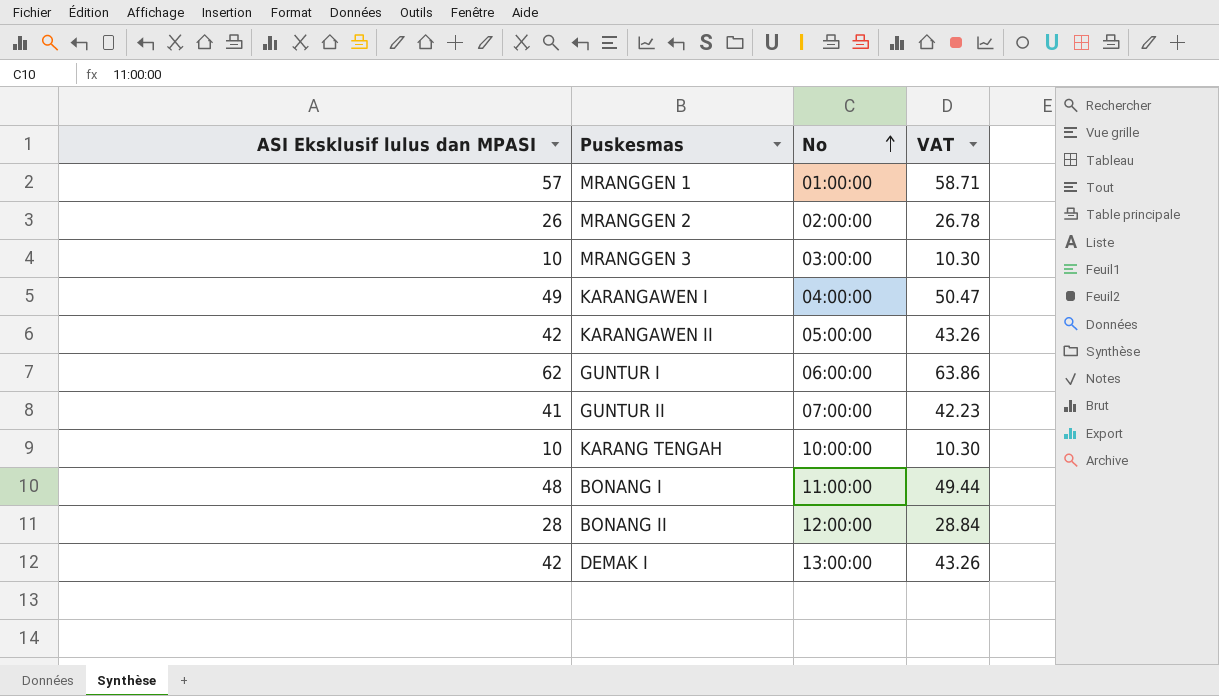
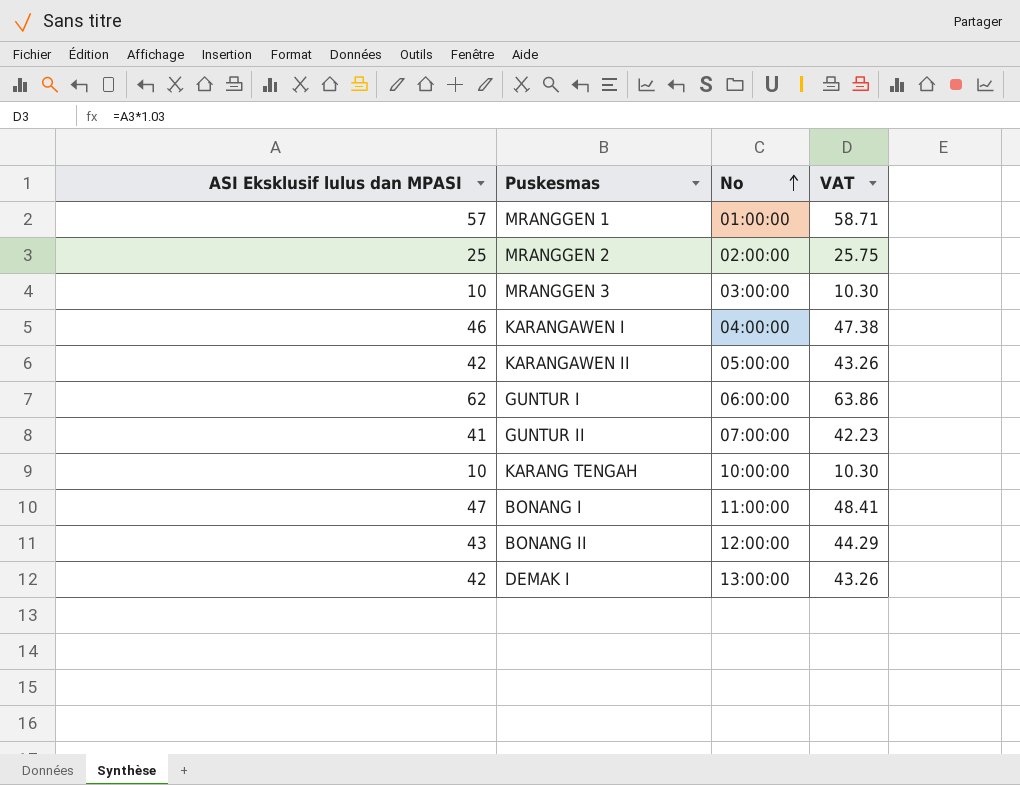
MRANGGEN 2 | ASI Eksklusif lulus dan MPASI: 26 -> 25
MRANGGEN 2 | VAT: 26.78 -> 25.75
KARANGAWEN I | ASI Eksklusif lulus dan MPASI: 49 -> 46
KARANGAWEN I | VAT: 50.47 -> 47.38
BONANG I | ASI Eksklusif lulus dan MPASI: 48 -> 47
BONANG I | VAT: 49.44 -> 48.41
BONANG II | ASI Eksklusif lulus dan MPASI: 28 -> 43
BONANG II | VAT: 28.84 -> 44.29

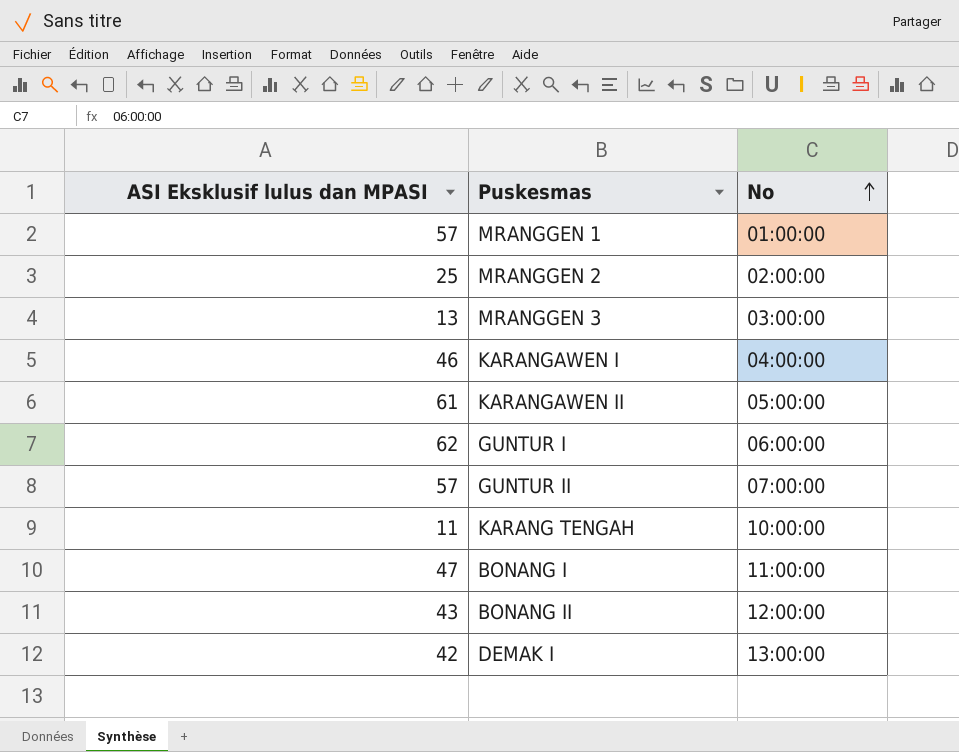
column VAT | formula: [ASI Eksklusif lulus dan MPASI] * 1.03 -> none
MRANGGEN 3 | ASI Eksklusif lulus dan MPASI: 10 -> 13
KARANGAWEN II | ASI Eksklusif lulus dan MPASI: 42 -> 61
GUNTUR II | ASI Eksklusif lulus dan MPASI: 41 -> 57
KARANG TENGAH | ASI Eksklusif lulus dan MPASI: 10 -> 11

